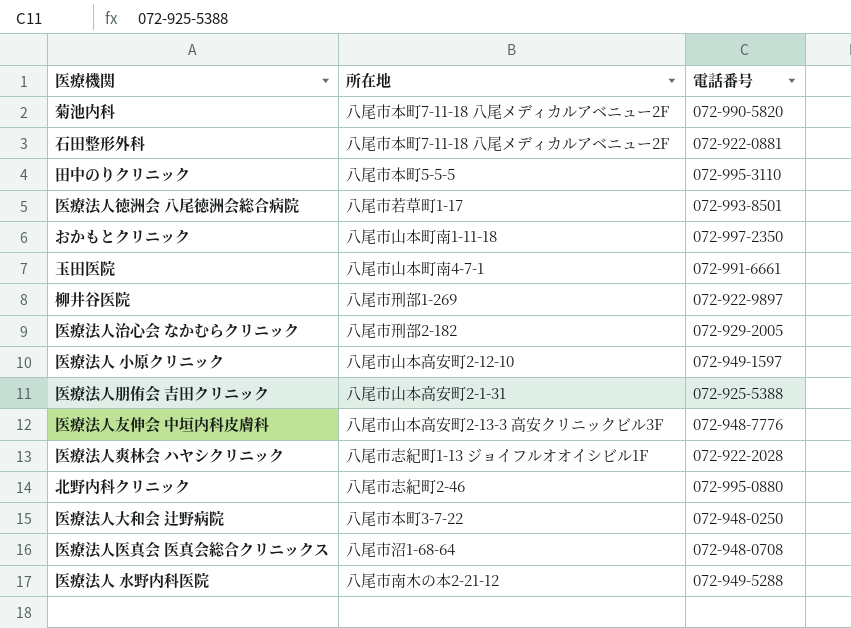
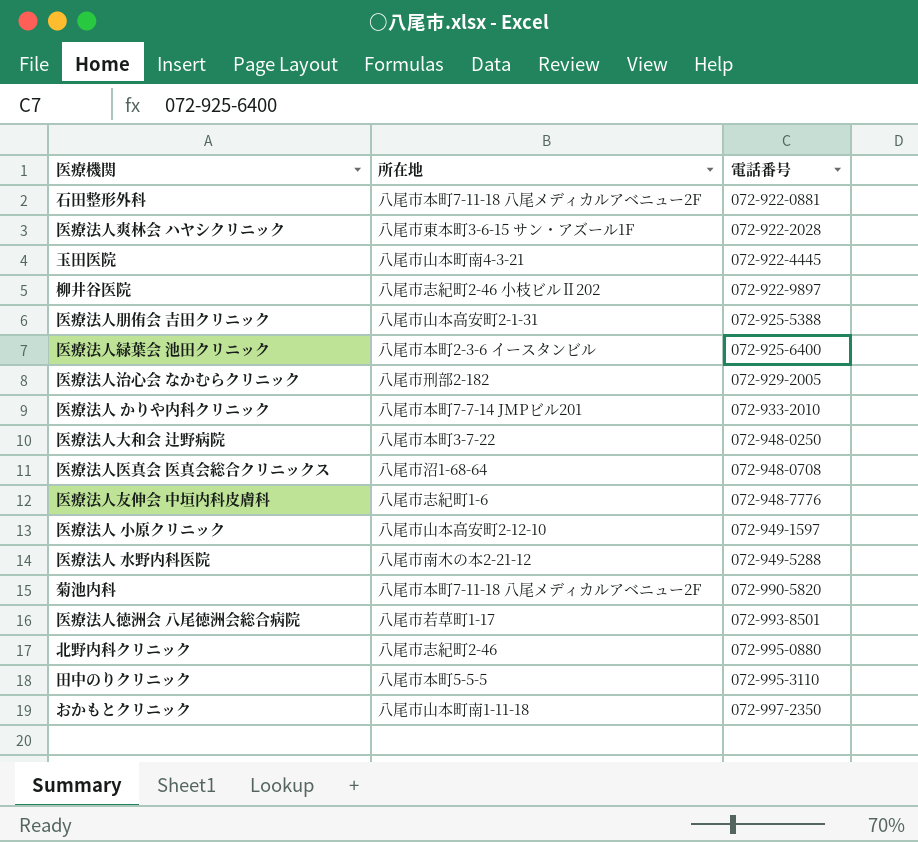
row order: none -> 電話番号 ascending
医療法人爽林会 ハヤシクリニック | 所在地: 八尾市志紀町1-13 ジョイフルオオイシビル1F -> 八尾市東本町3-6-15 サン・アズール1F
玉田医院 | 所在地: 八尾市山本町南4-7-1 -> 八尾市山本町南4-3-21
玉田医院 | 電話番号: 072-991-6661 -> 072-922-4445
柳井谷医院 | 所在地: 八尾市刑部1-269 -> 八尾市志紀町2-46 小枝ビルⅡ202
row 医療法人緑葉会 池田クリニック: none -> 八尾市本町2-3-6 イースタンビル | 072-925-6400
row 医療法人 かりや内科クリニック: none -> 八尾市本町7-7-14 JMPビル201 | 072-933-2010
医療法人友伸会 中垣内科皮膚科 | 所在地: 八尾市山本高安町2-13-3 高安クリニックビル3F -> 八尾市志紀町1-6

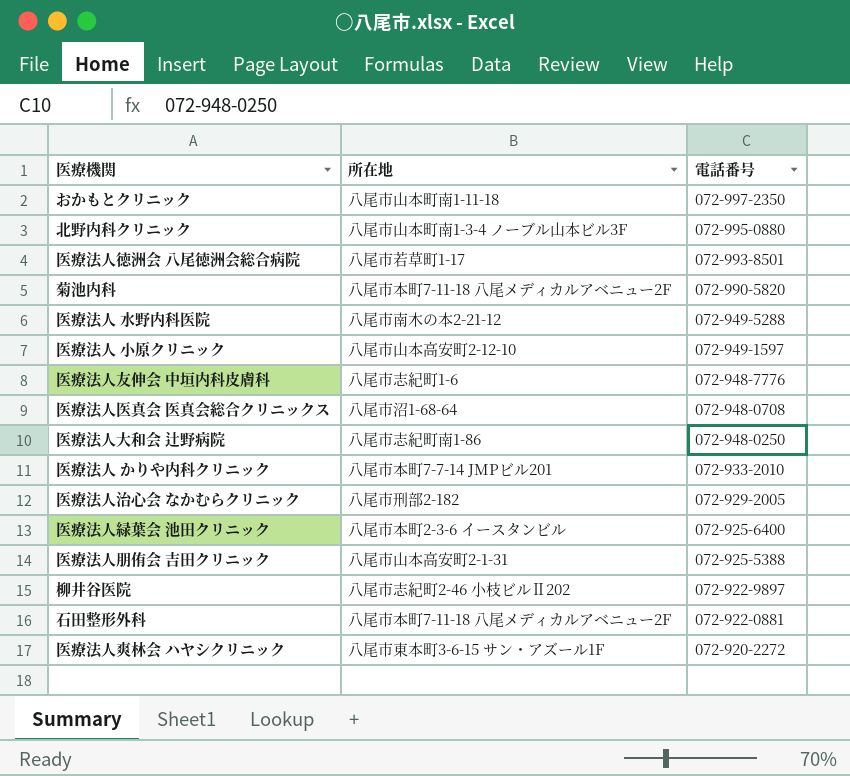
row order: 電話番号 ascending -> 電話番号 descending
row 玉田医院: 八尾市山本町南4-3-21 | 072-922-4445 -> none
row 田中のりクリニック: 八尾市本町5-5-5 | 072-995-3110 -> none
北野内科クリニック | 所在地: 八尾市志紀町2-46 -> 八尾市山本町南1-3-4 ノーブル山本ビル3F
医療法人大和会 辻野病院 | 所在地: 八尾市本町3-7-22 -> 八尾市志紀町南1-86
医療法人爽林会 ハヤシクリニック | 電話番号: 072-922-2028 -> 072-920-2272

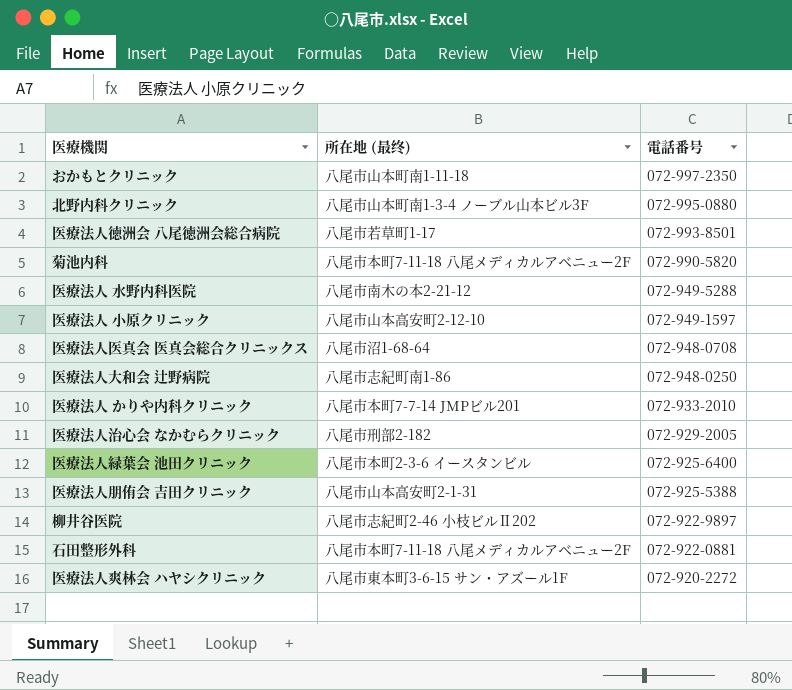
column name: 所在地 -> 所在地 (最终)
row 医療法人友伸会 中垣内科皮膚科: 八尾市志紀町1-6 | 072-948-7776 -> none

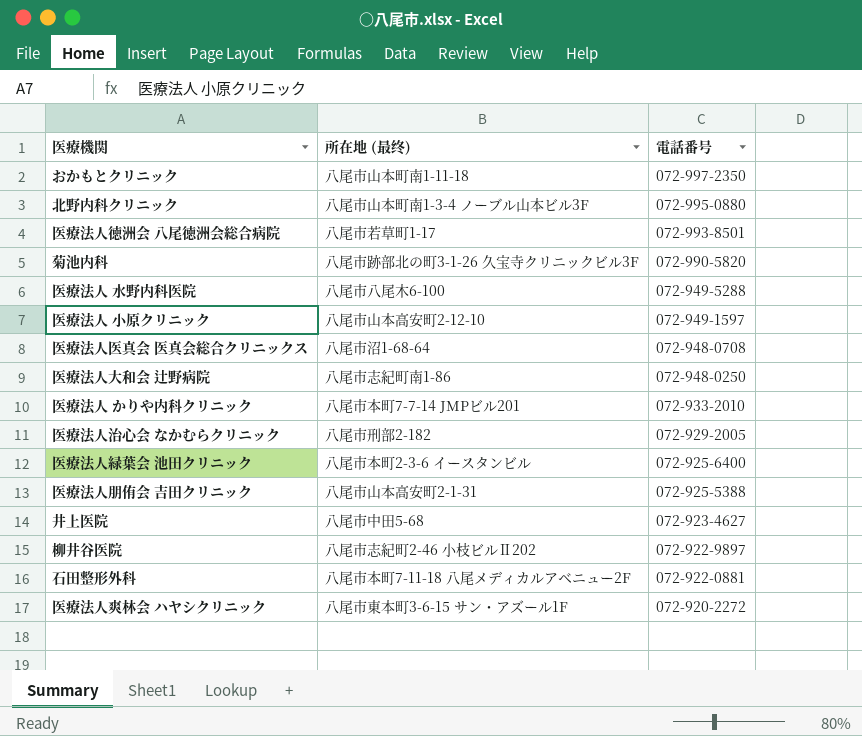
菊池内科 | 所在地 (最终): 八尾市本町7-11-18 八尾メディカルアベニュー2F -> 八尾市跡部北の町3-1-26 久宝寺クリニックビル3F
医療法人 水野内科医院 | 所在地 (最终): 八尾市南木の本2-21-12 -> 八尾市八尾木6-100
row 井上医院: none -> 八尾市中田5-68 | 072-923-4627

